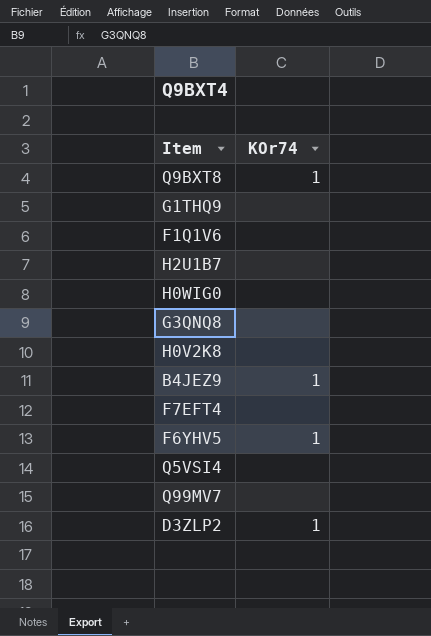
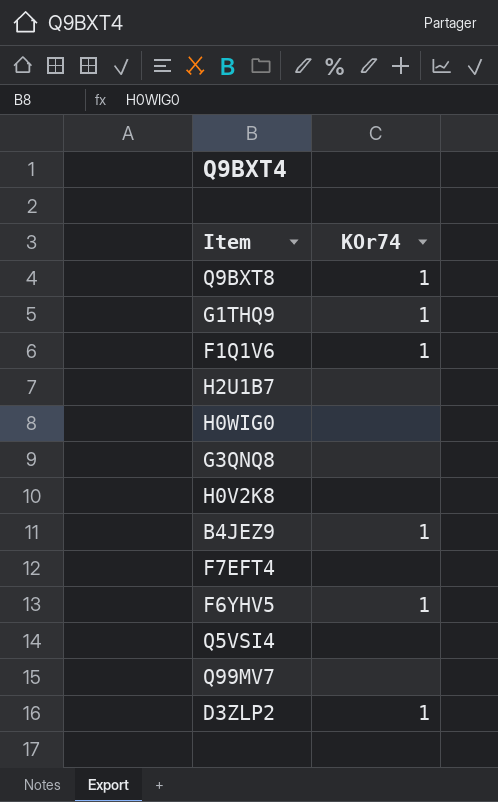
G1THQ9 | KOr74: none -> 1
F1Q1V6 | KOr74: none -> 1

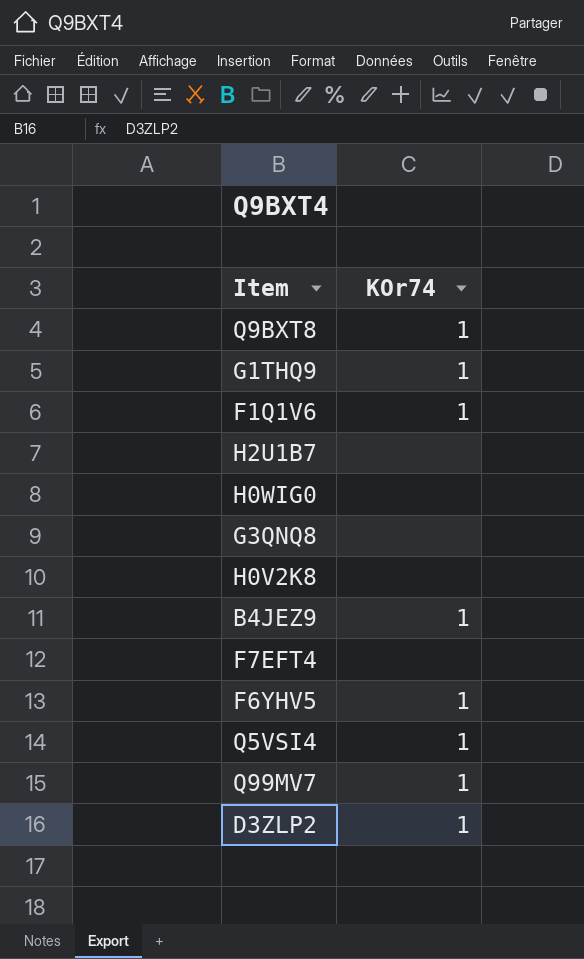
Q5VSI4 | KOr74: none -> 1
Q99MV7 | KOr74: none -> 1

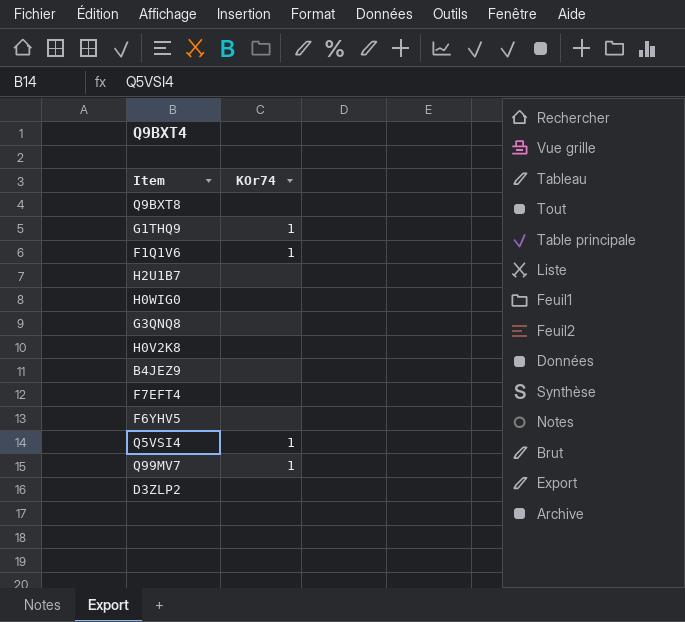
Q9BXT8 | KOr74: 1 -> none
B4JEZ9 | KOr74: 1 -> none
F6YHV5 | KOr74: 1 -> none
D3ZLP2 | KOr74: 1 -> none

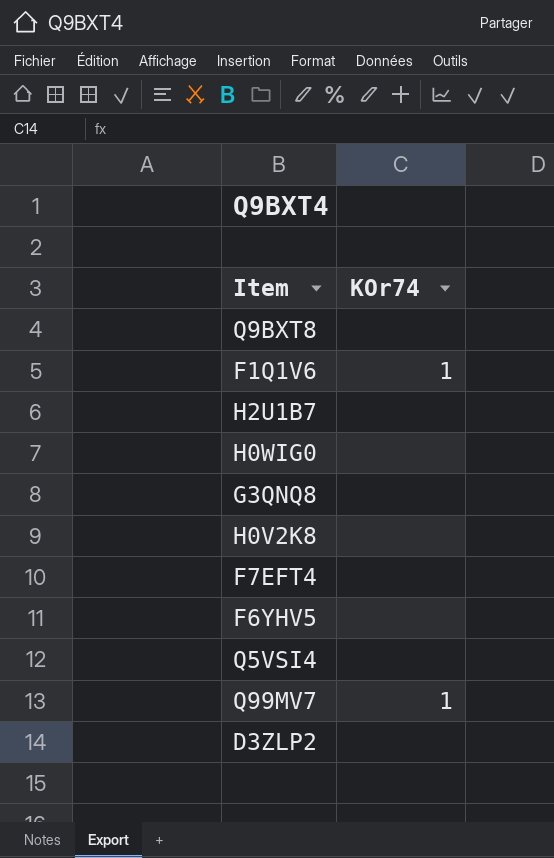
row G1THQ9: 1 -> none
row B4JEZ9: none -> none
Q5VSI4 | KOr74: 1 -> none

